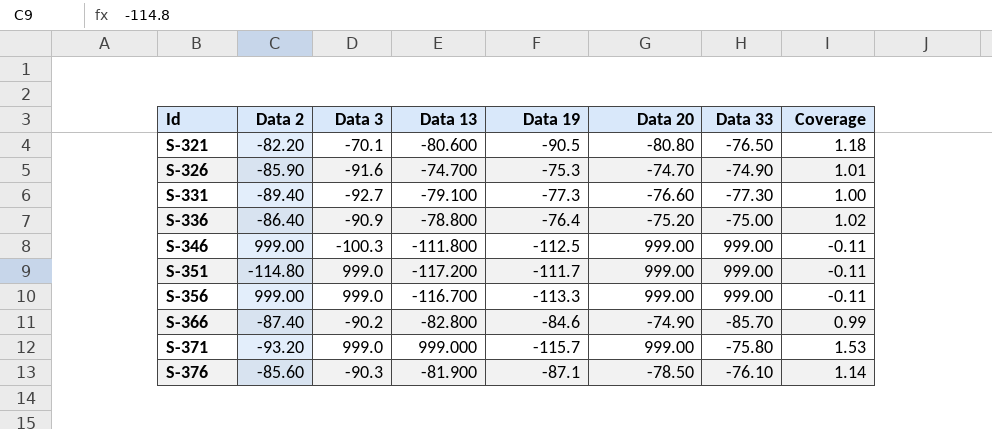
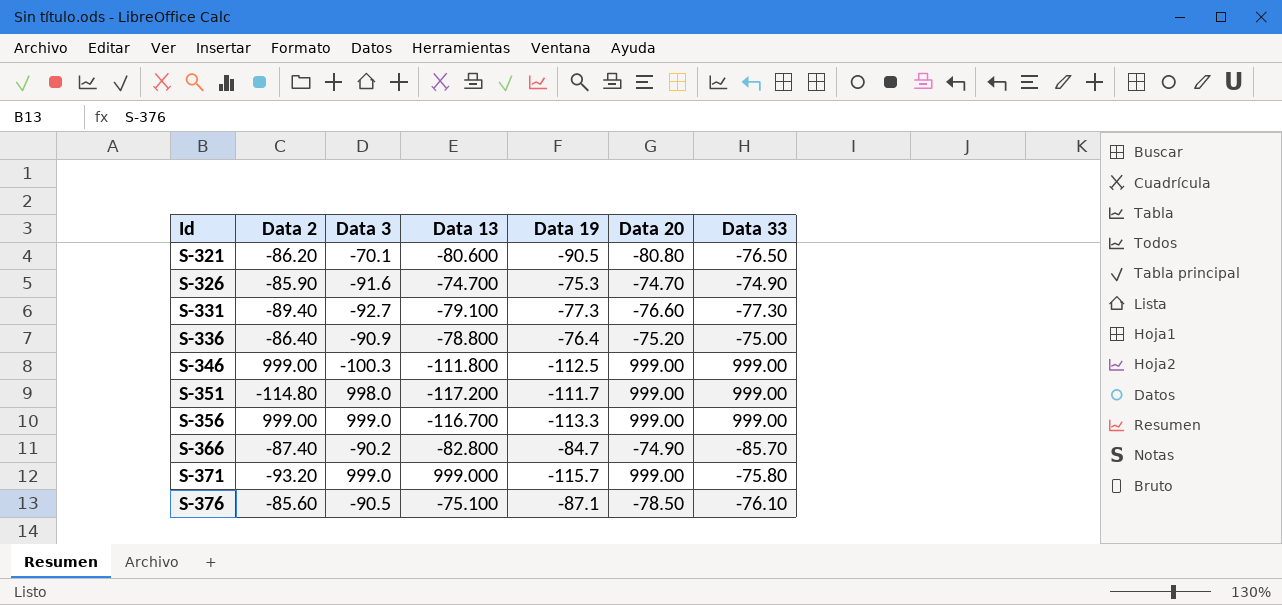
column Coverage | formula: [Data 19] / [Data 33] -> none
S-321 | Data 2: -82.20 -> -86.20
S-351 | Data 3: 999.0 -> 998.0
S-366 | Data 19: -84.6 -> -84.7
S-376 | Data 3: -90.3 -> -90.5
S-376 | Data 13: -81.900 -> -75.100

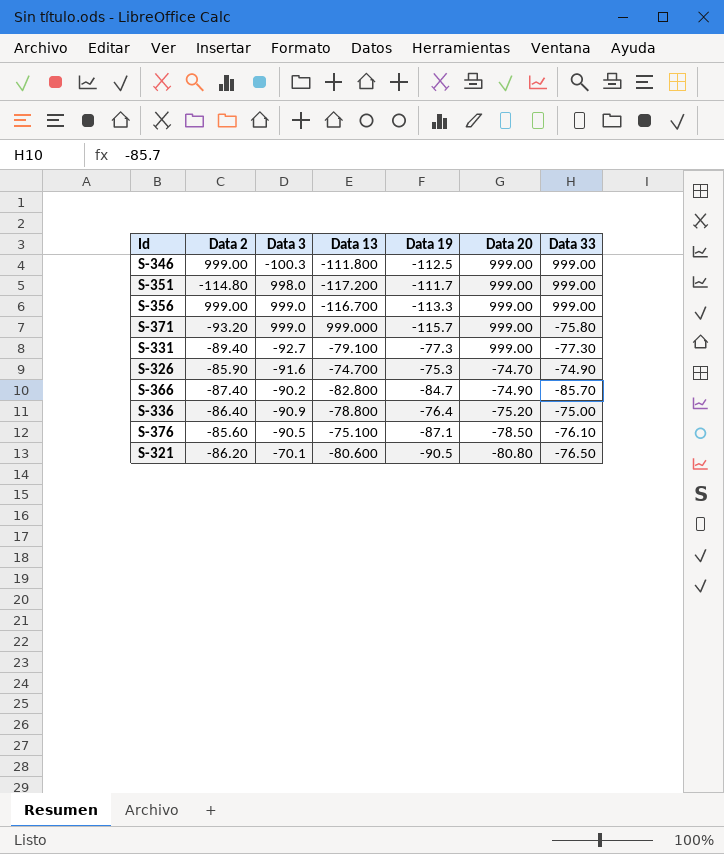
row order: Id ascending -> Data 20 descending
S-331 | Data 20: -76.60 -> 999.00

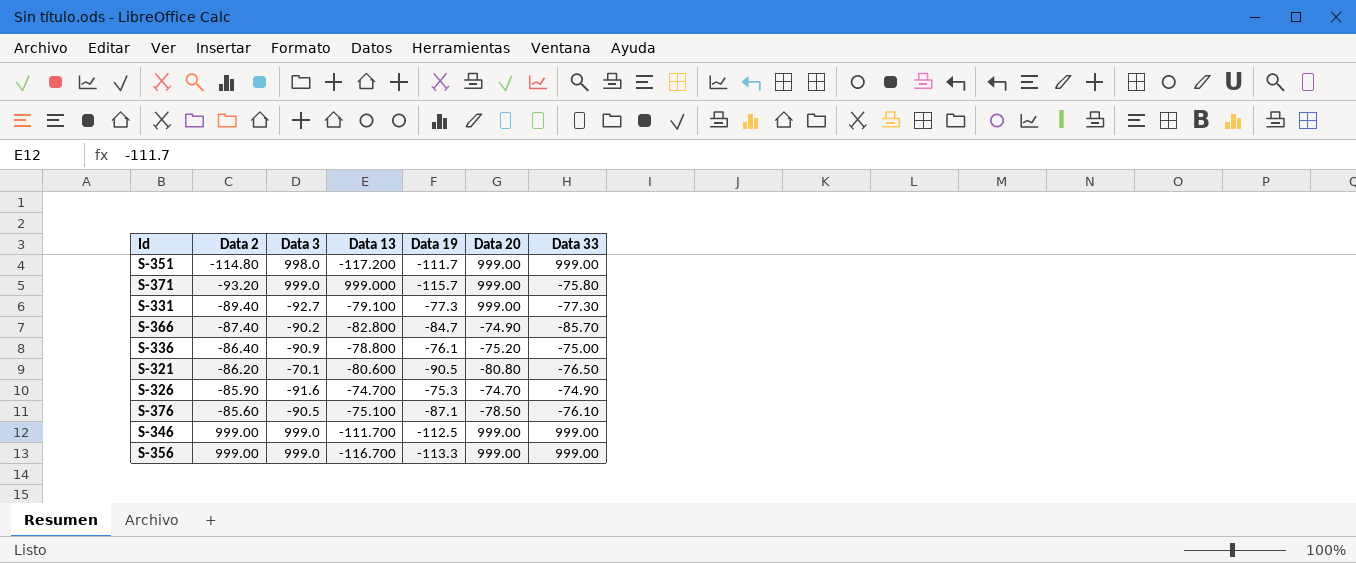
row order: Data 20 descending -> Data 2 ascending
S-336 | Data 19: -76.4 -> -76.1
S-346 | Data 3: -100.3 -> 999.0
S-346 | Data 13: -111.800 -> -111.700

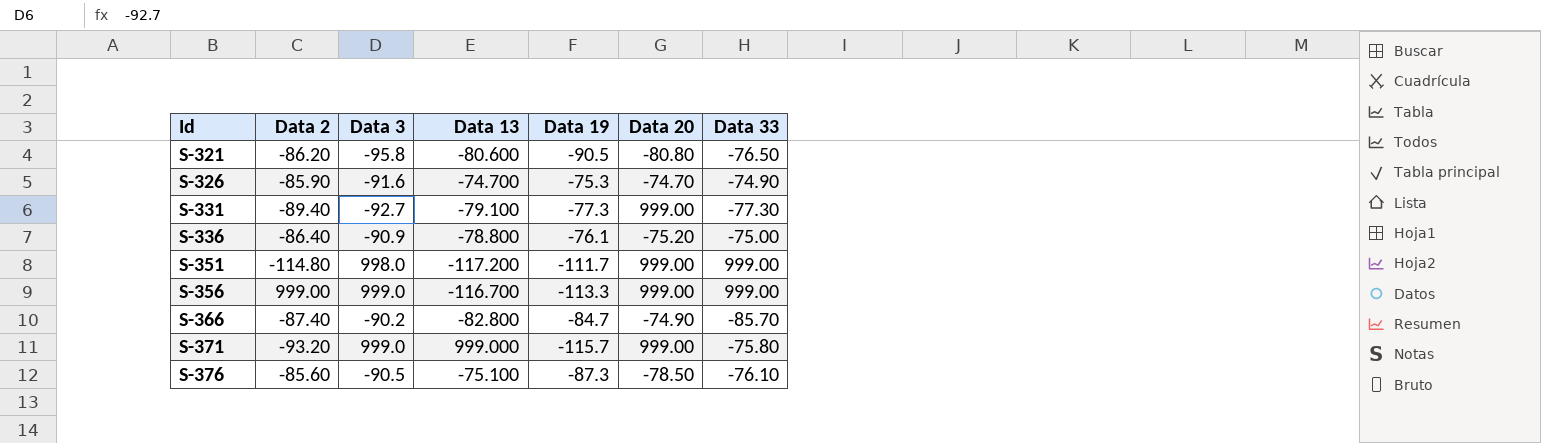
row order: Data 2 ascending -> Id ascending
row S-346: 999.00 | 999.0 | -111.700 | -112.5 | 999.00 | 999.00 -> none
S-321 | Data 3: -70.1 -> -95.8
S-376 | Data 19: -87.1 -> -87.3

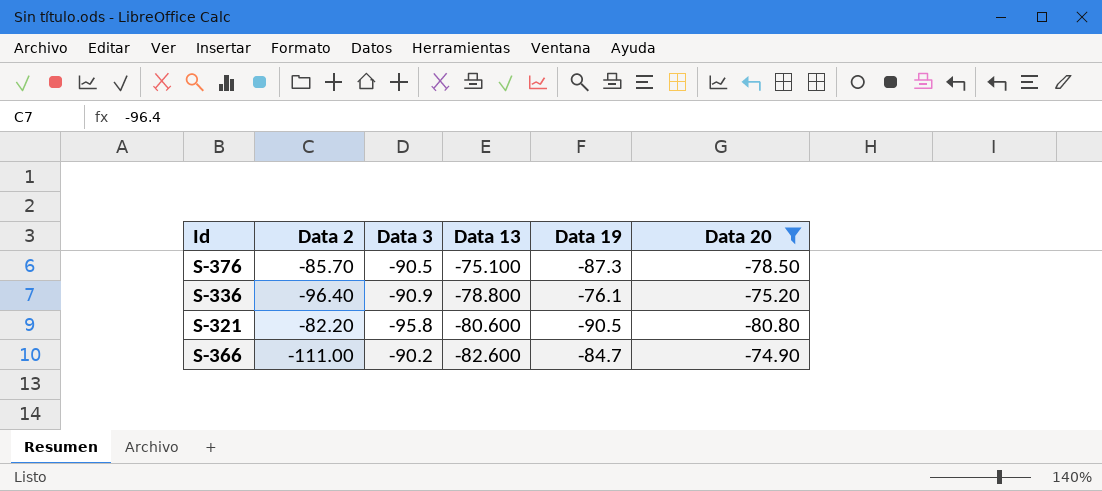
filter: none -> Data 20 <= -74.90
row order: Id ascending -> Data 13 descending
column Data 33 | position: 7 -> none
S-376 | Data 2: -85.60 -> -85.70
S-336 | Data 2: -86.40 -> -96.40
S-321 | Data 2: -86.20 -> -82.20
S-366 | Data 2: -87.40 -> -111.00
S-366 | Data 13: -82.800 -> -82.600

